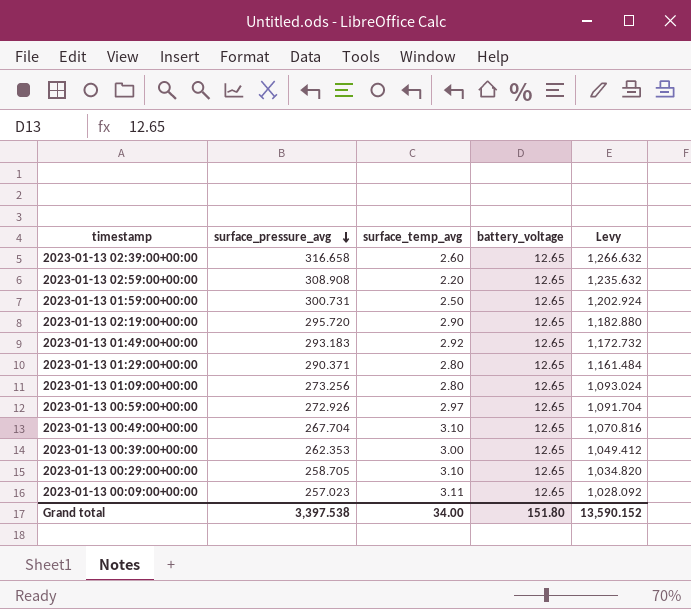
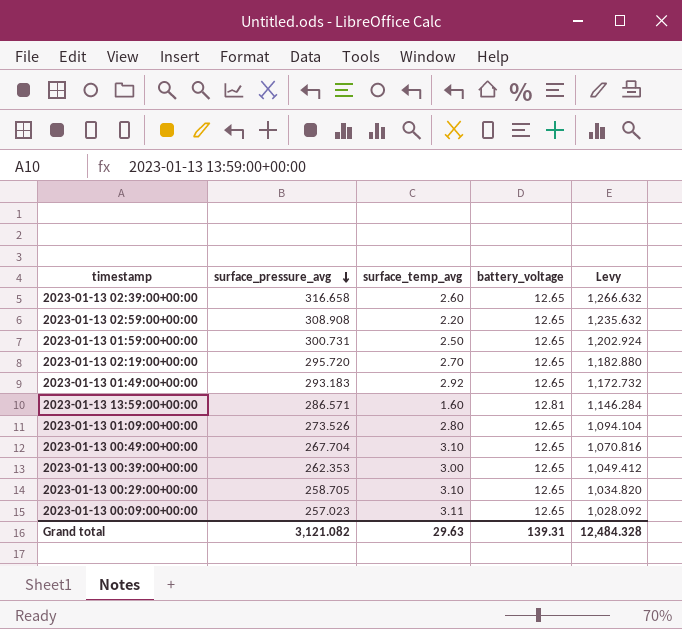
row 2023-01-13 01:29:00+00:00: 290.371 | 2.80 | 12.65 | 1,161.484 -> none
row 2023-01-13 00:59:00+00:00: 272.926 | 2.97 | 12.65 | 1,091.704 -> none
2023-01-13 02:19:00+00:00 | surface_temp_avg: 2.90 -> 2.70
row 2023-01-13 13:59:00+00:00: none -> 286.571 | 1.60 | 12.81 | 1,146.284
2023-01-13 01:09:00+00:00 | surface_pressure_avg: 273.256 -> 273.526
2023-01-13 01:09:00+00:00 | Levy: 1,093.024 -> 1,094.104
Grand total | surface_pressure_avg: 3,397.538 -> 3,121.082
Grand total | surface_temp_avg: 34.00 -> 29.63
Grand total | battery_voltage: 151.80 -> 139.31
Grand total | Levy: 13,590.152 -> 12,484.328

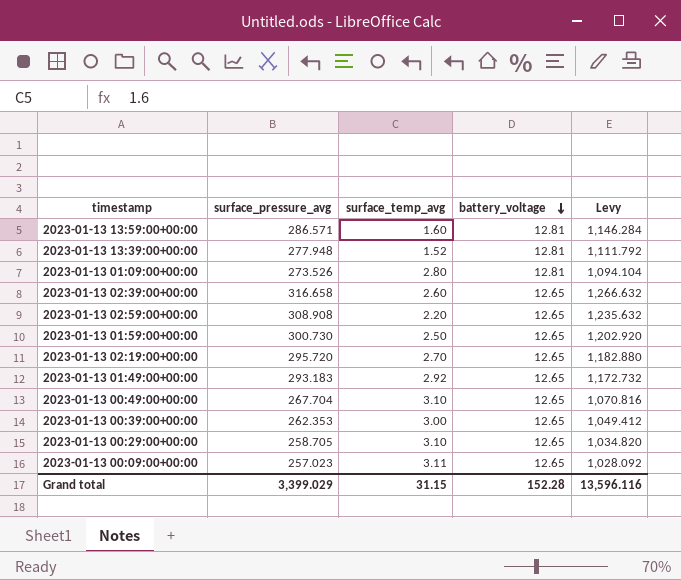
row order: surface_pressure_avg descending -> battery_voltage descending
row 2023-01-13 13:39:00+00:00: none -> 277.948 | 1.52 | 12.81 | 1,111.792
2023-01-13 01:09:00+00:00 | battery_voltage: 12.65 -> 12.81
2023-01-13 01:59:00+00:00 | surface_pressure_avg: 300.731 -> 300.730
2023-01-13 01:59:00+00:00 | Levy: 1,202.924 -> 1,202.920
Grand total | surface_pressure_avg: 3,121.082 -> 3,399.029
Grand total | surface_temp_avg: 29.63 -> 31.15
Grand total | battery_voltage: 139.31 -> 152.28
Grand total | Levy: 12,484.328 -> 13,596.116

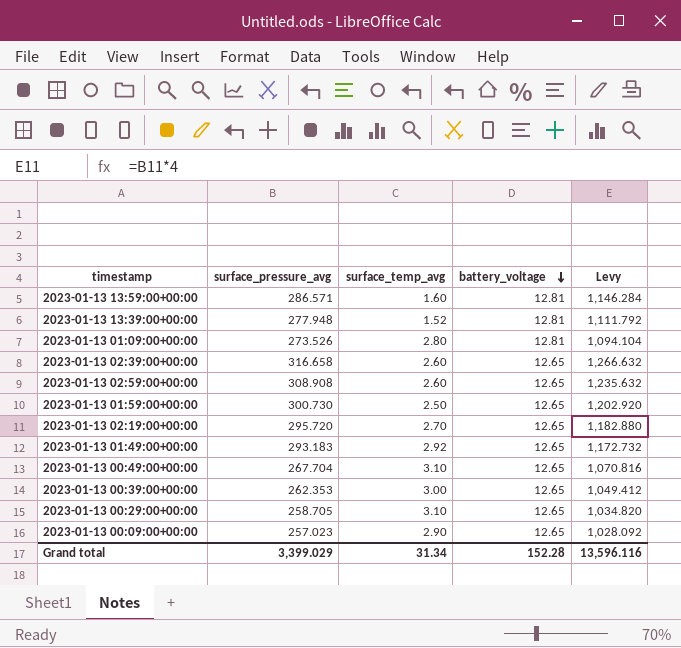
2023-01-13 02:59:00+00:00 | surface_temp_avg: 2.20 -> 2.60
2023-01-13 00:09:00+00:00 | surface_temp_avg: 3.11 -> 2.90
Grand total | surface_temp_avg: 31.15 -> 31.34

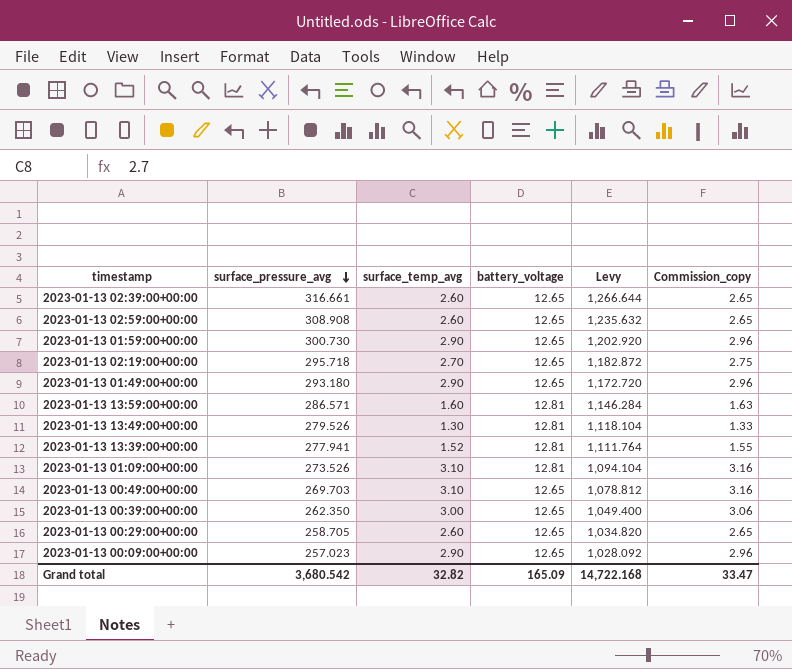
row order: battery_voltage descending -> surface_pressure_avg descending
column Commission_copy | formula: none -> [surface_temp_avg] * 1.02
2023-01-13 02:39:00+00:00 | surface_pressure_avg: 316.658 -> 316.661
2023-01-13 02:39:00+00:00 | Levy: 1,266.632 -> 1,266.644
2023-01-13 01:59:00+00:00 | surface_temp_avg: 2.50 -> 2.90
2023-01-13 02:19:00+00:00 | surface_pressure_avg: 295.720 -> 295.718
2023-01-13 02:19:00+00:00 | Levy: 1,182.880 -> 1,182.872
2023-01-13 01:49:00+00:00 | surface_pressure_avg: 293.183 -> 293.180
2023-01-13 01:49:00+00:00 | surface_temp_avg: 2.92 -> 2.90
2023-01-13 01:49:00+00:00 | Levy: 1,172.732 -> 1,172.720
row 2023-01-13 13:49:00+00:00: none -> 279.526 | 1.30 | 12.81 | 1,118.104 | 1.33
2023-01-13 13:39:00+00:00 | surface_pressure_avg: 277.948 -> 277.941
2023-01-13 13:39:00+00:00 | Levy: 1,111.792 -> 1,111.764
2023-01-13 01:09:00+00:00 | surface_temp_avg: 2.80 -> 3.10
2023-01-13 00:49:00+00:00 | surface_pressure_avg: 267.704 -> 269.703
2023-01-13 00:49:00+00:00 | Levy: 1,070.816 -> 1,078.812
2023-01-13 00:39:00+00:00 | surface_pressure_avg: 262.353 -> 262.350
2023-01-13 00:39:00+00:00 | Levy: 1,049.412 -> 1,049.400
2023-01-13 00:29:00+00:00 | surface_temp_avg: 3.10 -> 2.60
Grand total | surface_pressure_avg: 3,399.029 -> 3,680.542
Grand total | surface_temp_avg: 31.34 -> 32.82
Grand total | battery_voltage: 152.28 -> 165.09
Grand total | Levy: 13,596.116 -> 14,722.168

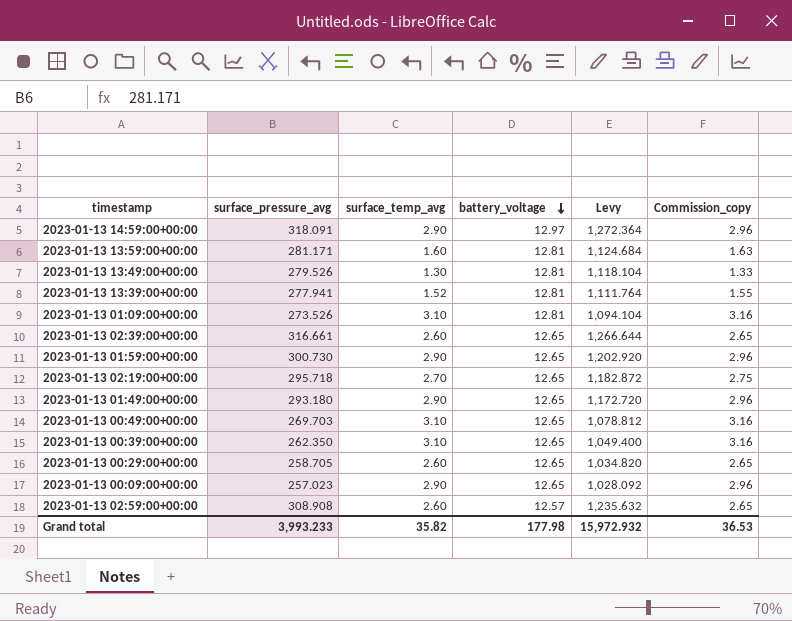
row order: surface_pressure_avg descending -> battery_voltage descending
row 2023-01-13 14:59:00+00:00: none -> 318.091 | 2.90 | 12.97 | 1,272.364 | 2.96
2023-01-13 13:59:00+00:00 | surface_pressure_avg: 286.571 -> 281.171
2023-01-13 13:59:00+00:00 | Levy: 1,146.284 -> 1,124.684
2023-01-13 00:39:00+00:00 | surface_temp_avg: 3.00 -> 3.10
2023-01-13 00:39:00+00:00 | Commission_copy: 3.06 -> 3.16
2023-01-13 02:59:00+00:00 | battery_voltage: 12.65 -> 12.57
Grand total | surface_pressure_avg: 3,680.542 -> 3,993.233
Grand total | surface_temp_avg: 32.82 -> 35.82
Grand total | battery_voltage: 165.09 -> 177.98
Grand total | Levy: 14,722.168 -> 15,972.932
Grand total | Commission_copy: 33.47 -> 36.53

